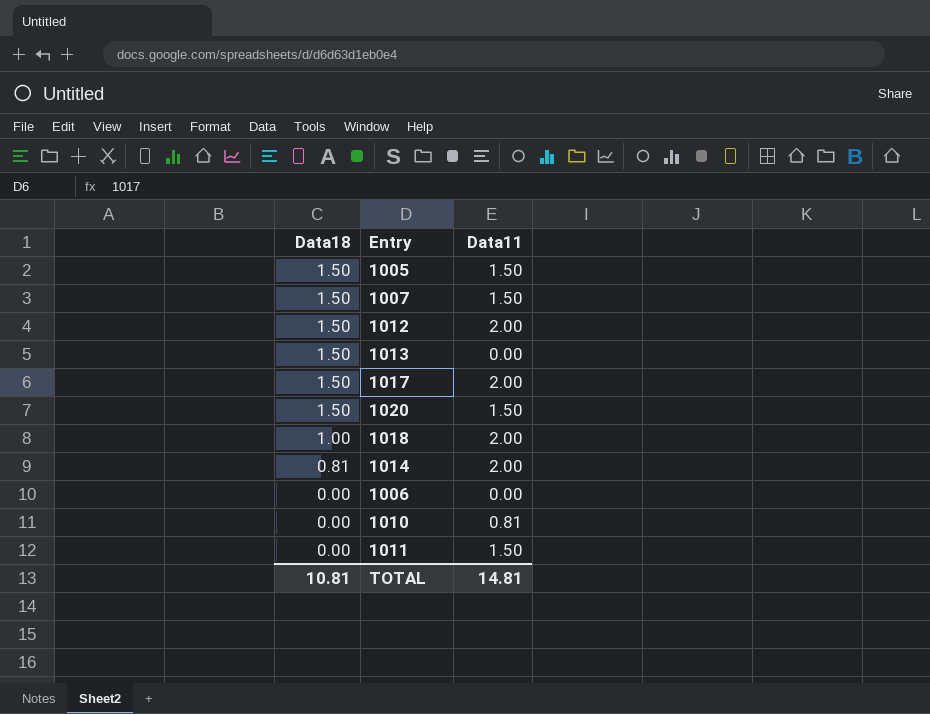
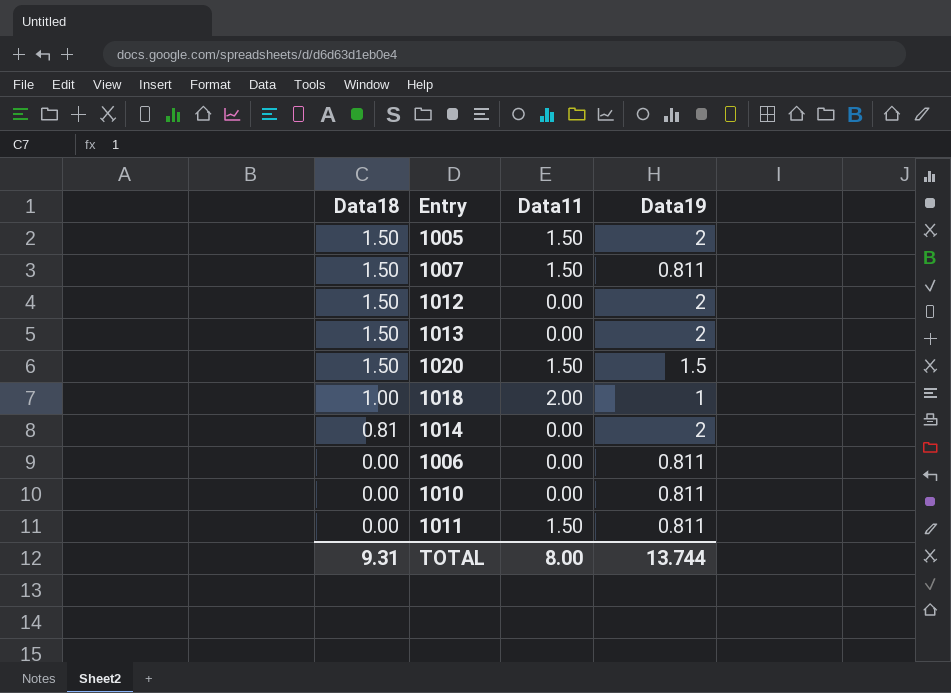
column Data19 | position: none -> 4
row 1017: 1.50 | 2.00 -> none
1012 | Data11: 2.00 -> 0.00
1014 | Data11: 2.00 -> 0.00
1010 | Data11: 0.81 -> 0.00
TOTAL | Data18: 10.81 -> 9.31
TOTAL | Data11: 14.81 -> 8.00

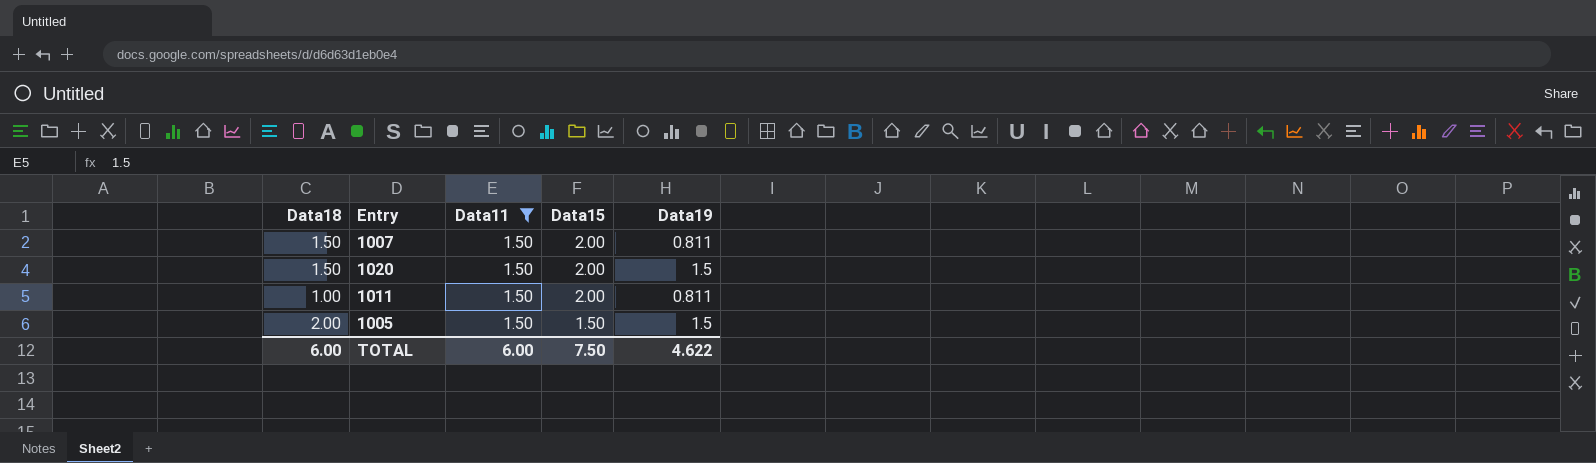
filter: none -> Data11 = 1.50
row order: Data18 descending -> Data15 descending
column Data15 | position: none -> 4
1011 | Data18: 0.00 -> 1.00
1005 | Data18: 1.50 -> 2.00
1005 | Data19: 2 -> 1.5
TOTAL | Data18: 9.31 -> 6.00
TOTAL | Data11: 8.00 -> 6.00
TOTAL | Data19: 13.744 -> 4.622

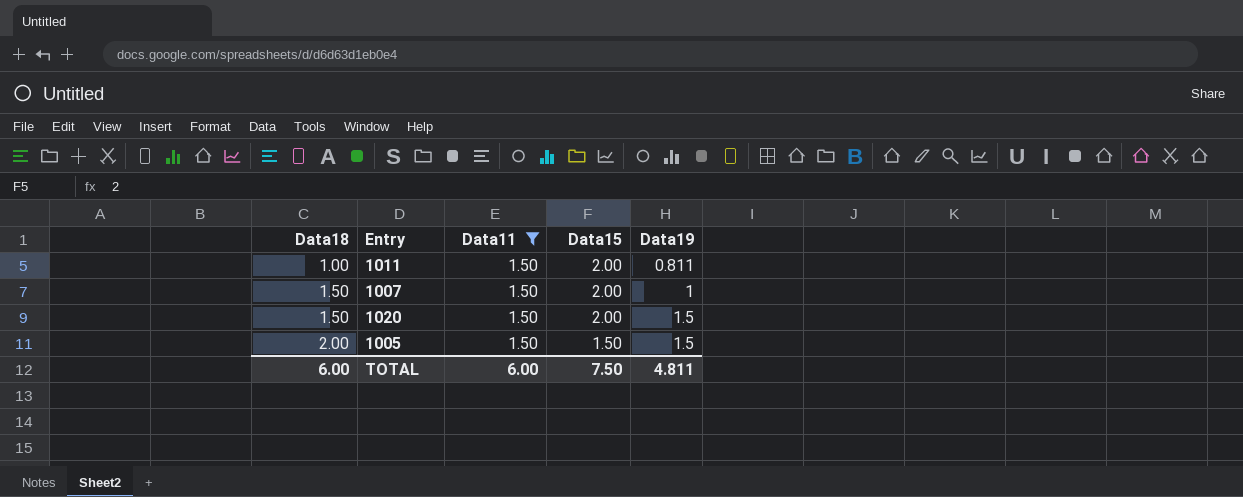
row order: Data15 descending -> Data18 ascending
1007 | Data19: 0.811 -> 1
TOTAL | Data19: 4.622 -> 4.811

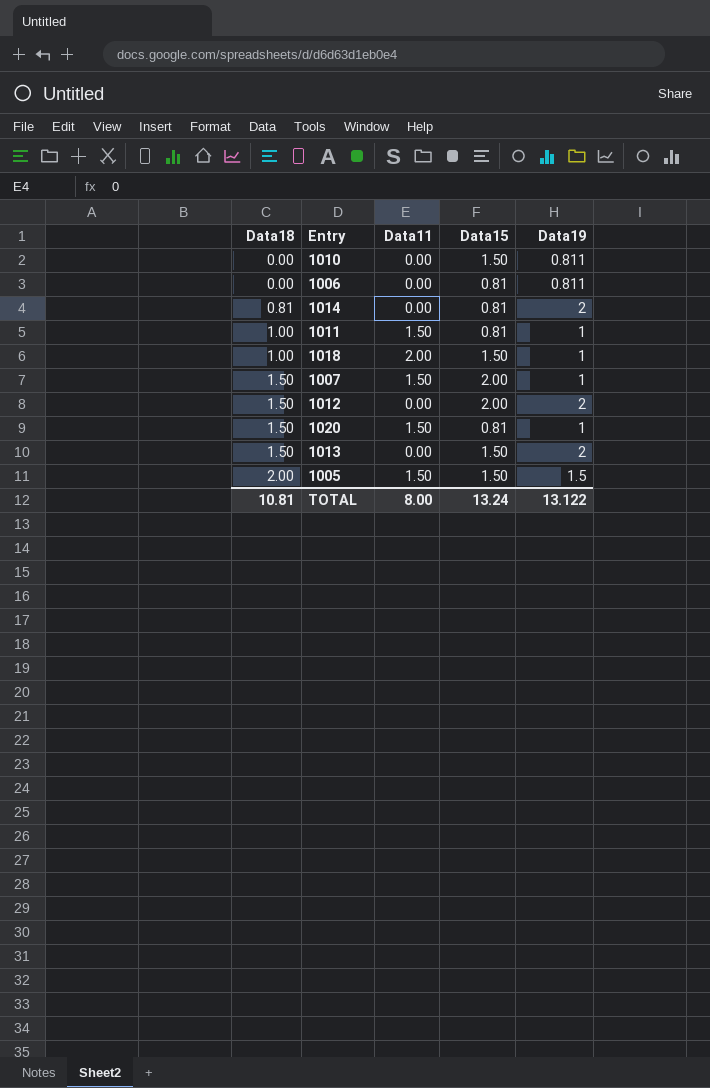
filter: Data11 = 1.50 -> none
1011 | Data15: 2.00 -> 0.81
1011 | Data19: 0.811 -> 1
1020 | Data15: 2.00 -> 0.81
1020 | Data19: 1.5 -> 1
TOTAL | Data18: 6.00 -> 10.81
TOTAL | Data11: 6.00 -> 8.00
TOTAL | Data15: 7.50 -> 13.24
TOTAL | Data19: 4.811 -> 13.122

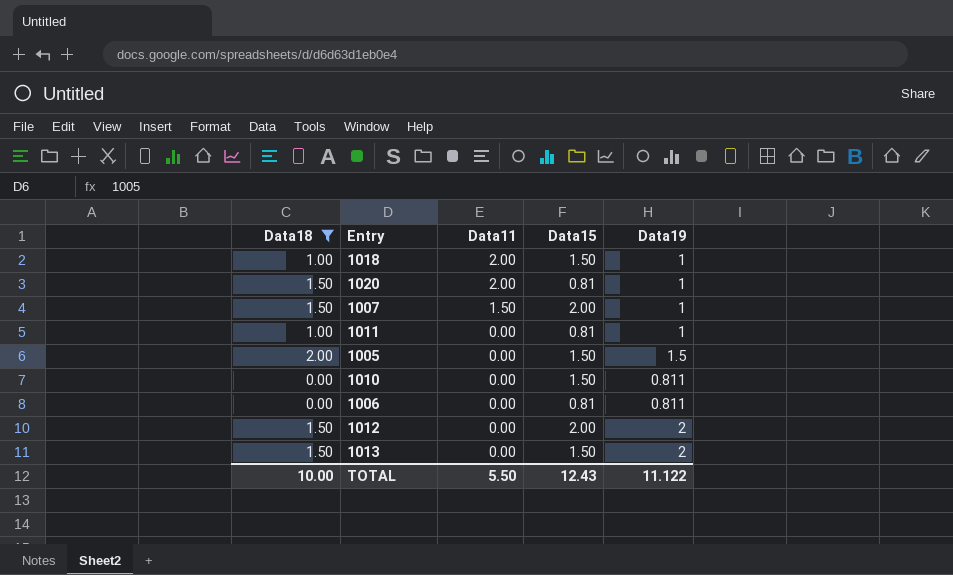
filter: none -> Data18 != 0.81
row order: Data18 ascending -> Data11 descending
1020 | Data11: 1.50 -> 2.00
1011 | Data11: 1.50 -> 0.00
1005 | Data11: 1.50 -> 0.00
TOTAL | Data18: 10.81 -> 10.00
TOTAL | Data11: 8.00 -> 5.50
TOTAL | Data15: 13.24 -> 12.43
TOTAL | Data19: 13.122 -> 11.122

